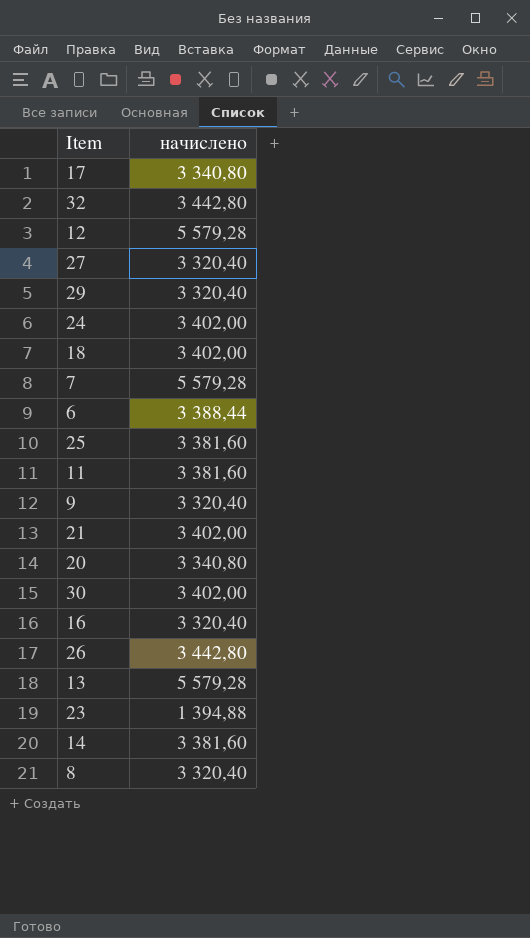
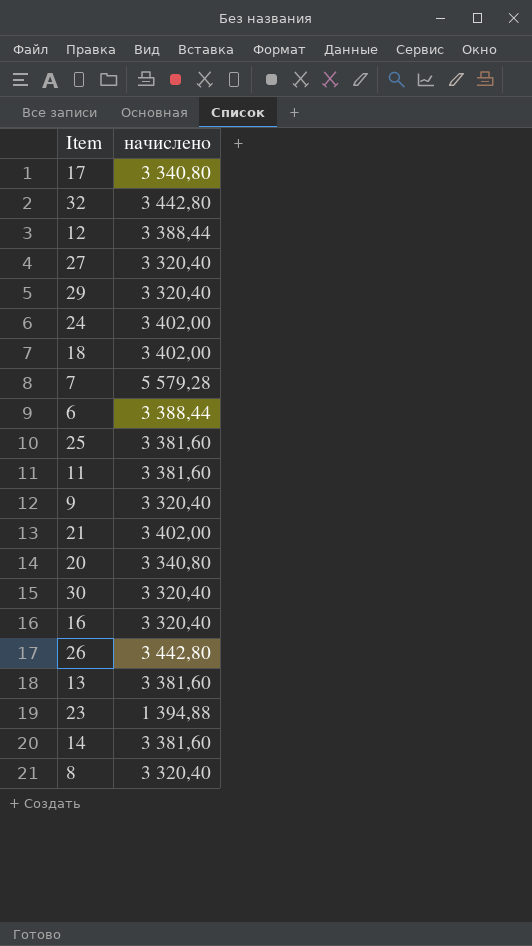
12 | начислено: 5 579,28 -> 3 388,44
30 | начислено: 3 402,00 -> 3 320,40
13 | начислено: 5 579,28 -> 3 381,60

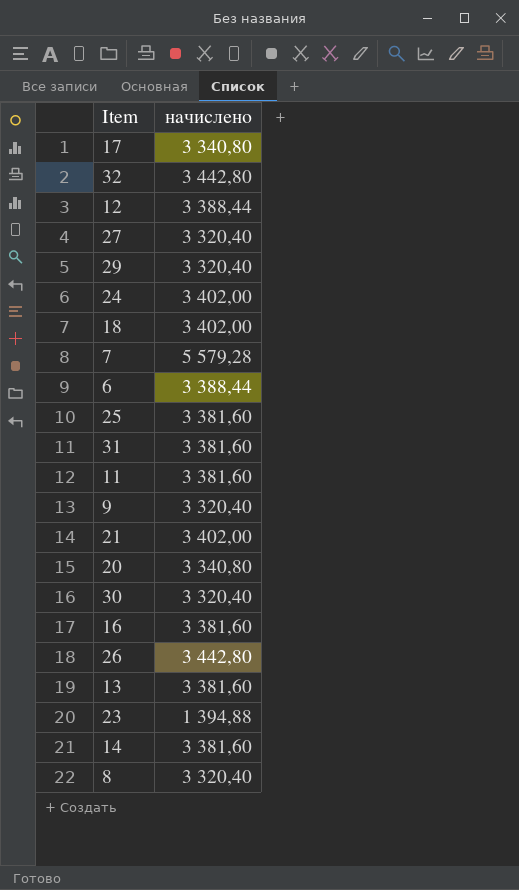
row 31: none -> 3 381,60
16 | начислено: 3 320,40 -> 3 381,60

